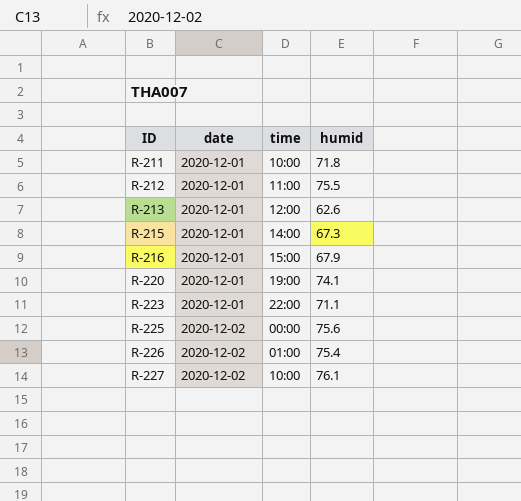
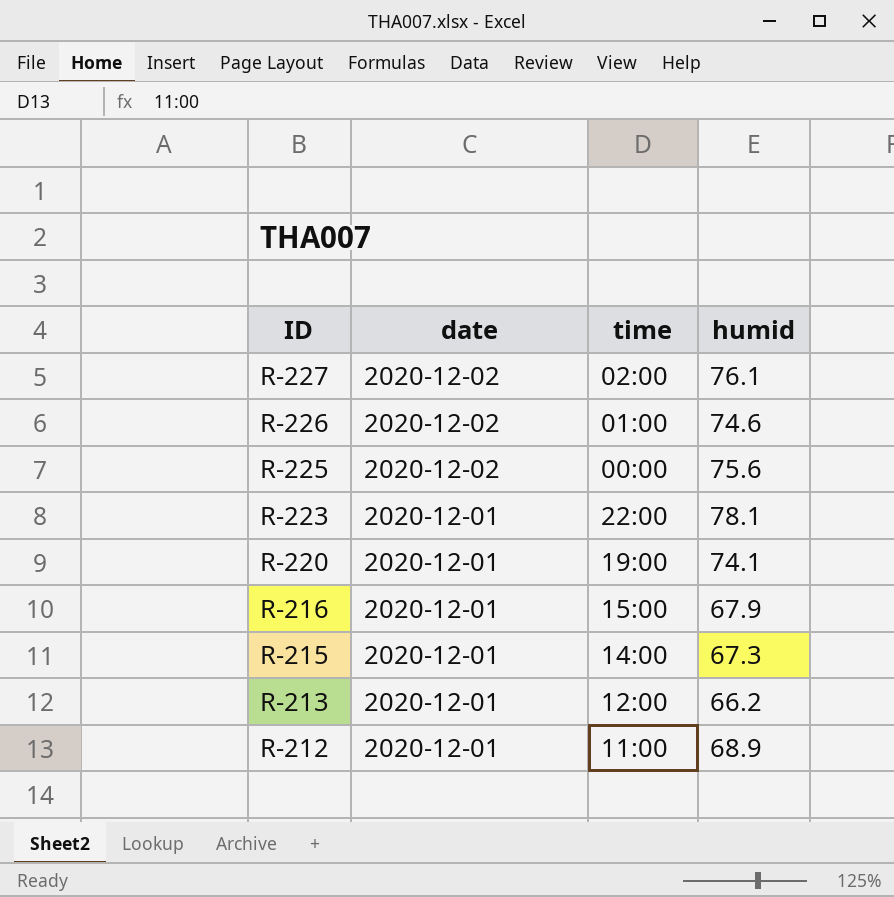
row order: ID ascending -> ID descending
row R-211: 2020-12-01 | 10:00 | 71.8 -> none
R-227 | time: 10:00 -> 02:00
R-226 | humid: 75.4 -> 74.6
R-223 | humid: 71.1 -> 78.1
R-213 | humid: 62.6 -> 66.2
R-212 | humid: 75.5 -> 68.9

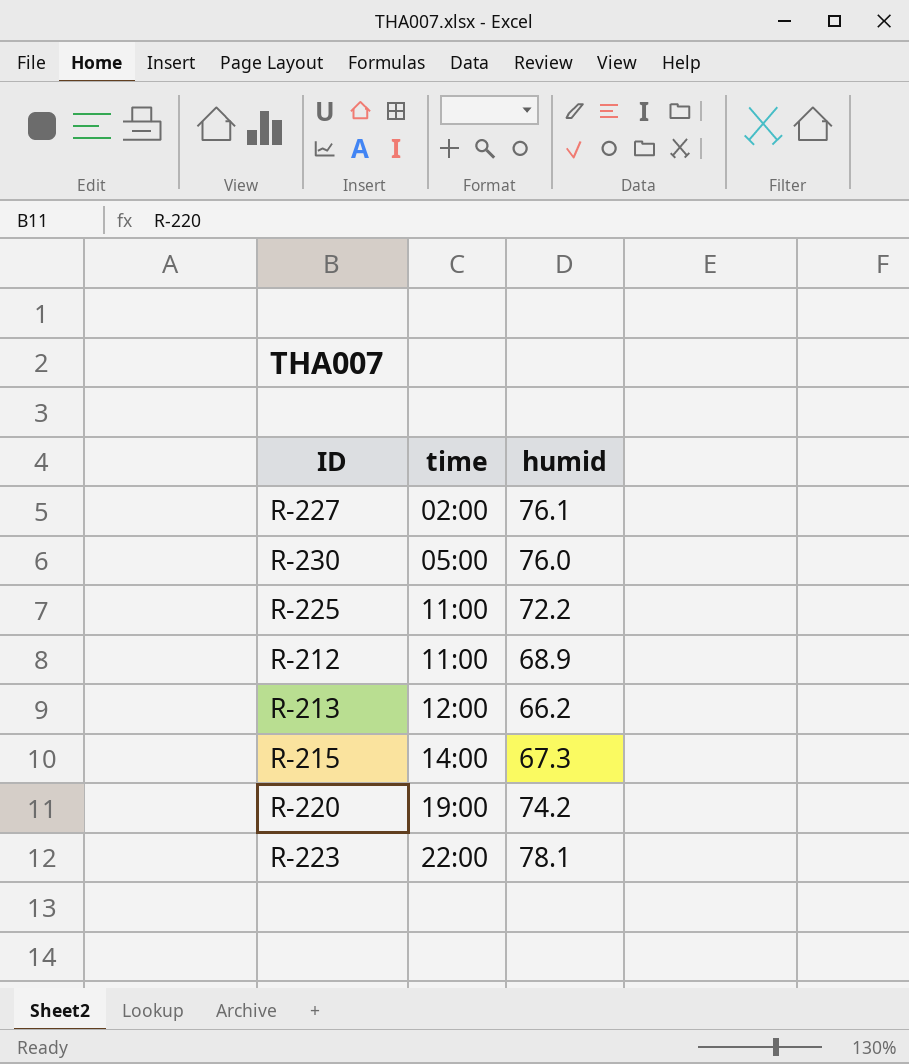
row order: ID descending -> time ascending
column date | position: 2 -> none
row R-226: 2020-12-02 | 01:00 | 74.6 -> none
row R-216: 2020-12-01 | 15:00 | 67.9 -> none
row R-230: none -> 05:00 | 76.0
R-225 | time: 00:00 -> 11:00
R-225 | humid: 75.6 -> 72.2
R-220 | humid: 74.1 -> 74.2

